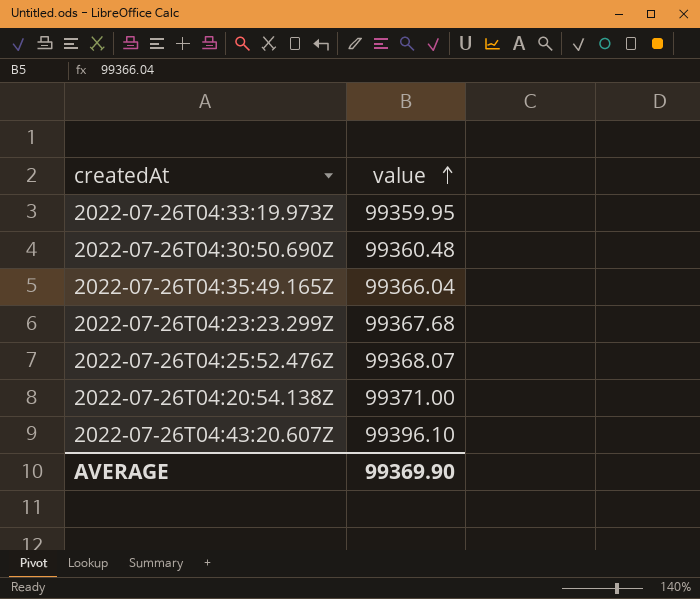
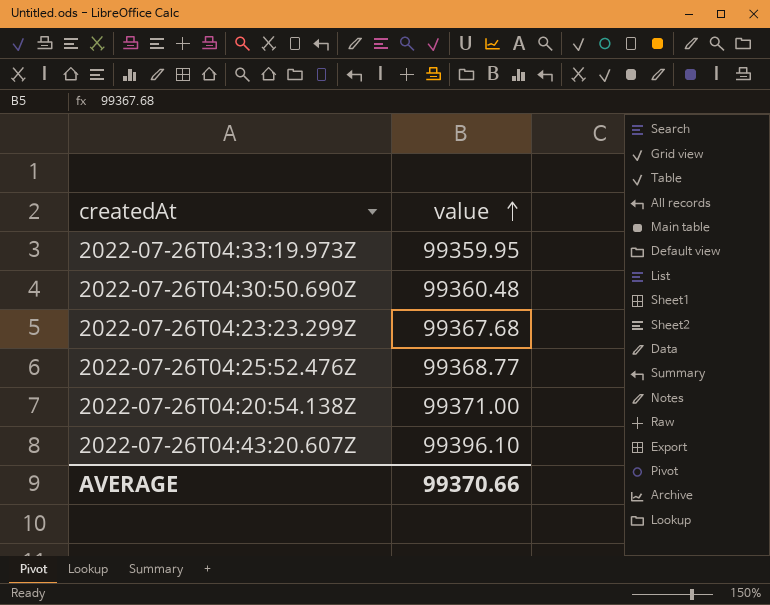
row 2022-07-26T04:35:49.165Z: 99366.04 -> none
2022-07-26T04:25:52.476Z | value: 99368.07 -> 99368.77
AVERAGE | value: 99369.90 -> 99370.66

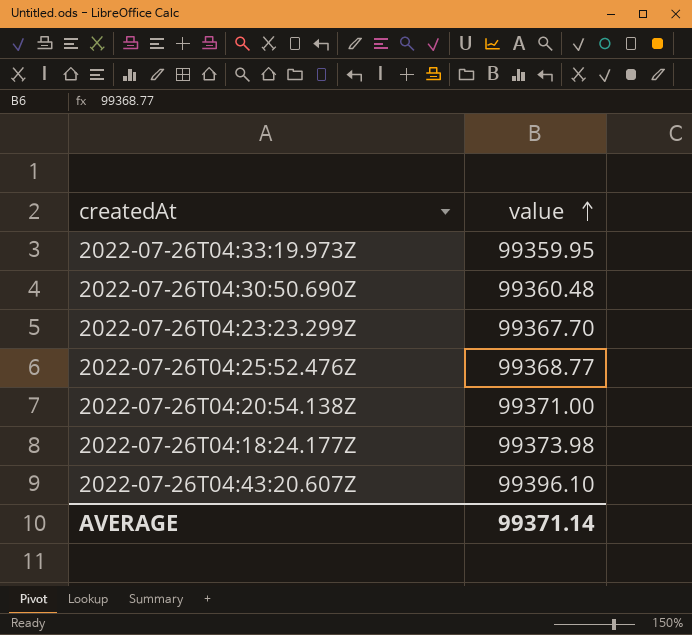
2022-07-26T04:23:23.299Z | value: 99367.68 -> 99367.70
row 2022-07-26T04:18:24.177Z: none -> 99373.98
AVERAGE | value: 99370.66 -> 99371.14

